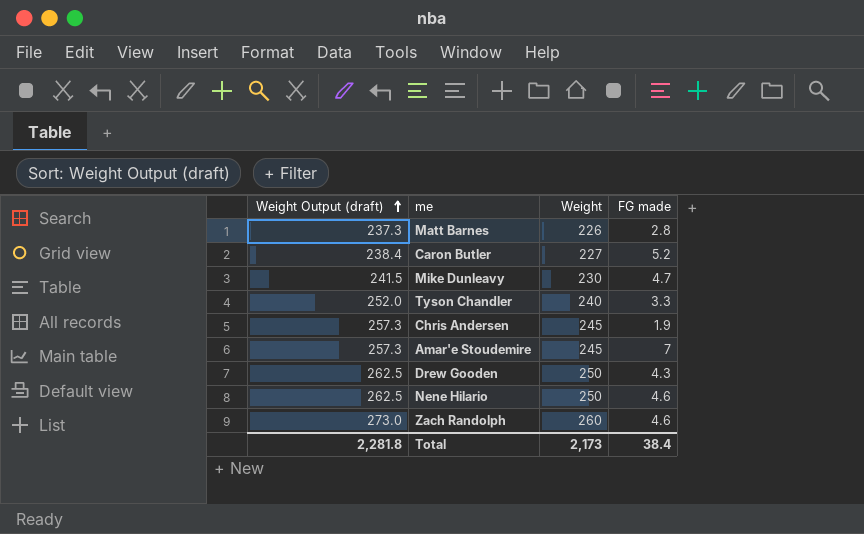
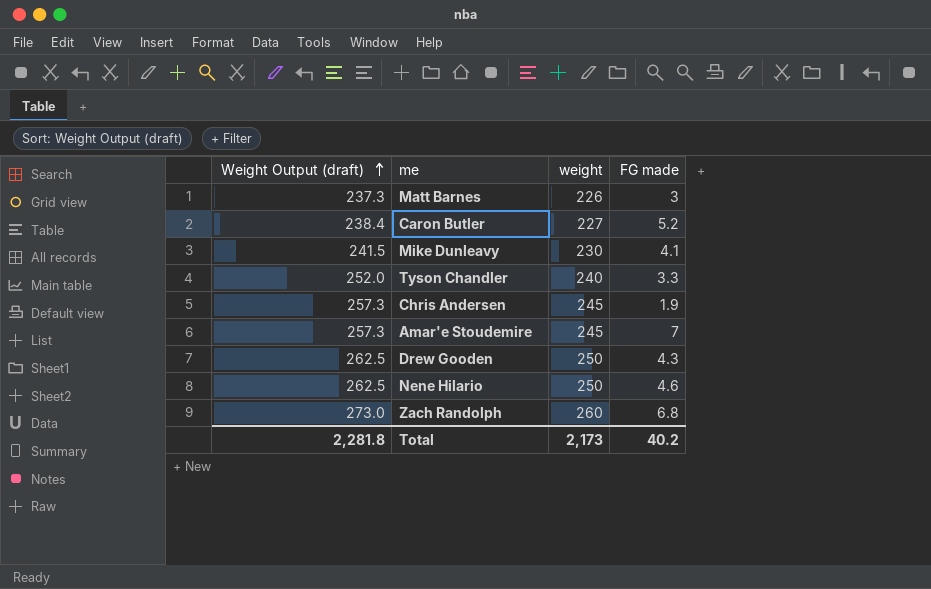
column name: Weight -> weight
Matt Barnes | FG made: 2.8 -> 3
Mike Dunleavy | FG made: 4.7 -> 4.1
Zach Randolph | FG made: 4.6 -> 6.8
Total | FG made: 38.4 -> 40.2

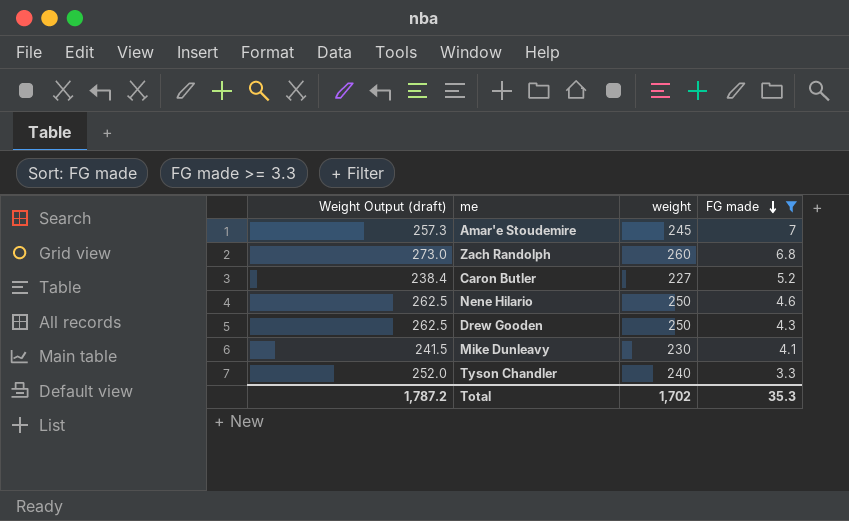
filter: none -> FG made >= 3.3
row order: Weight Output (draft) ascending -> FG made descending
Total | Weight Output (draft): 2,281.8 -> 1,787.2
Total | weight: 2,173 -> 1,702
Total | FG made: 40.2 -> 35.3

